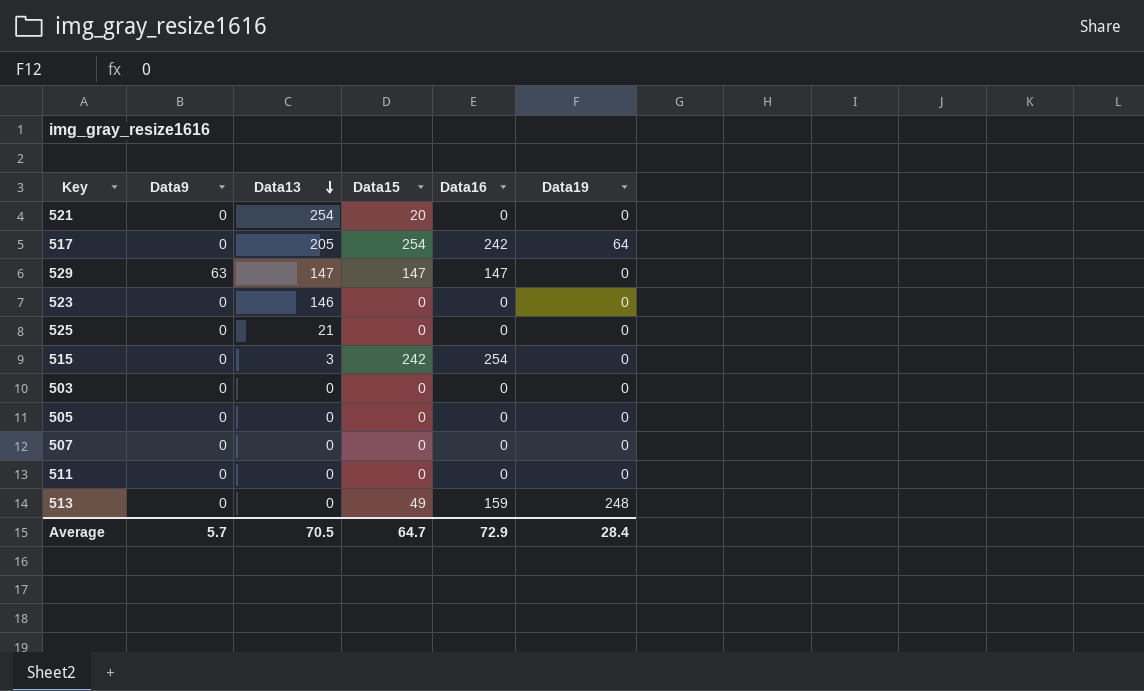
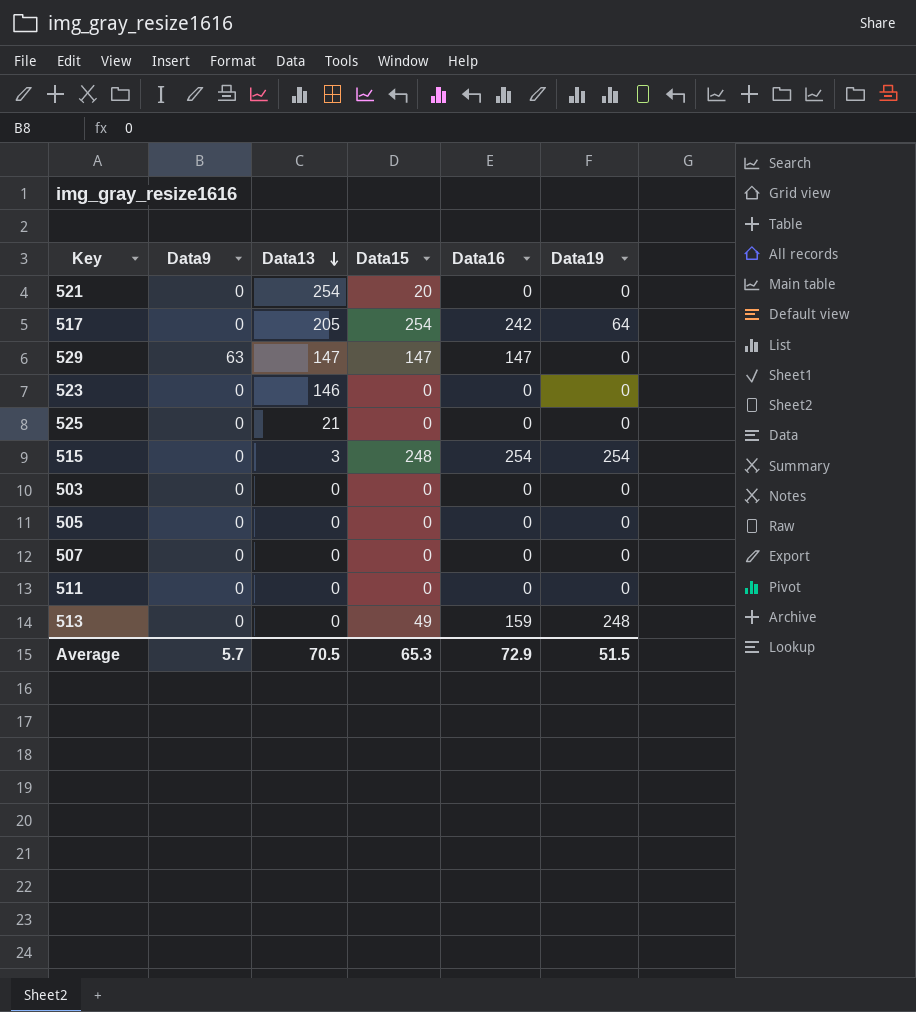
515 | Data15: 242 -> 248
515 | Data19: 0 -> 254
Average | Data15: 64.7 -> 65.3
Average | Data19: 28.4 -> 51.5

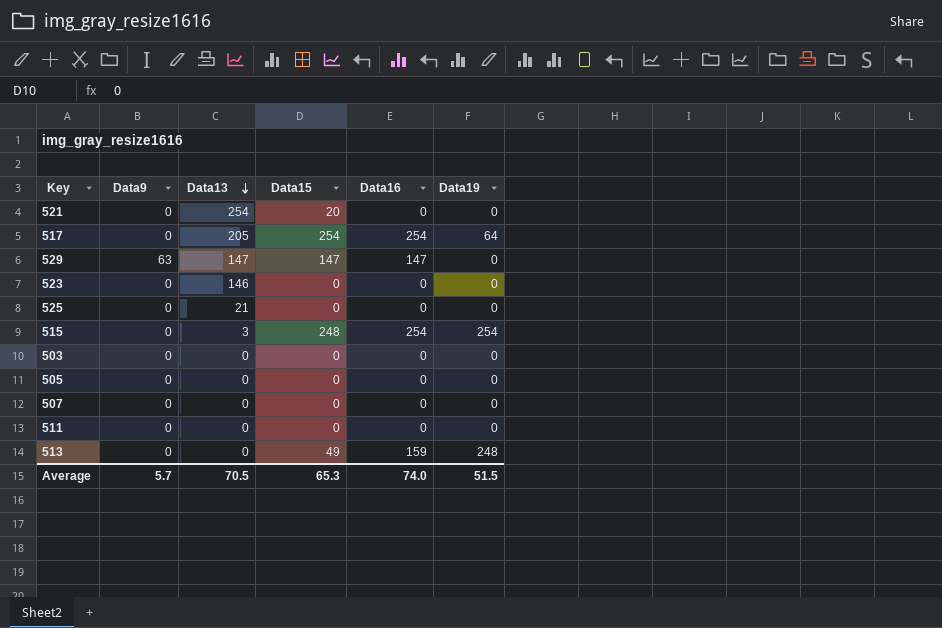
517 | Data16: 242 -> 254
Average | Data16: 72.9 -> 74.0

